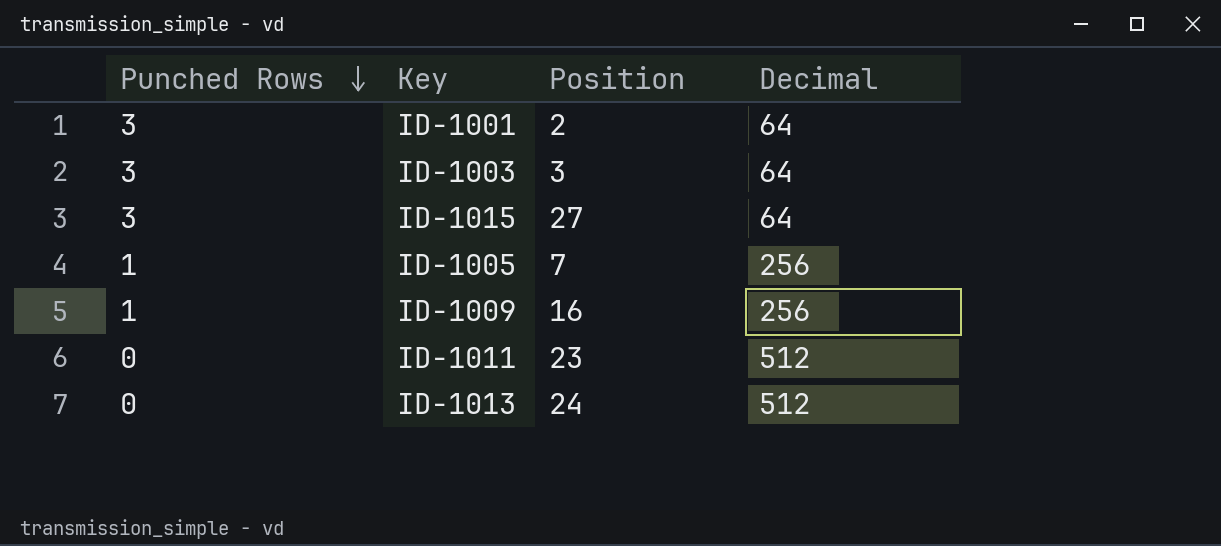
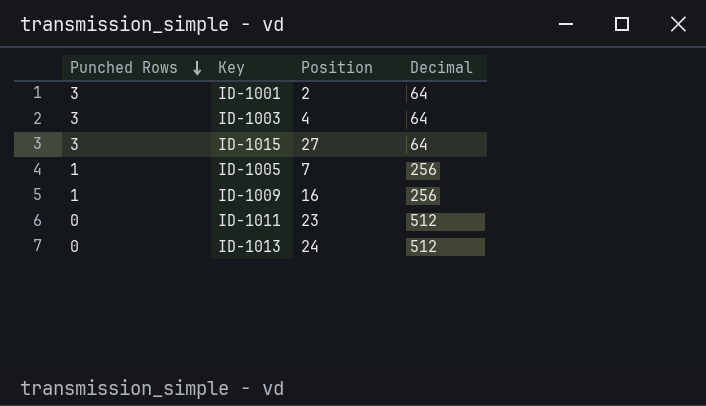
ID-1003 | Position: 3 -> 4

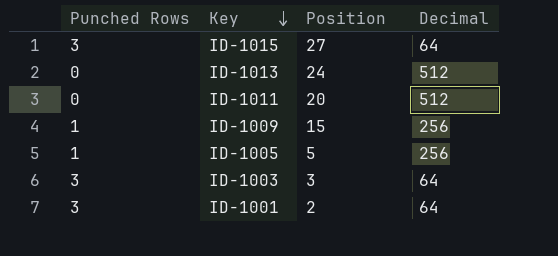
row order: Punched Rows descending -> Key descending
ID-1011 | Position: 23 -> 20
ID-1009 | Position: 16 -> 15
ID-1005 | Position: 7 -> 5
ID-1003 | Position: 4 -> 3

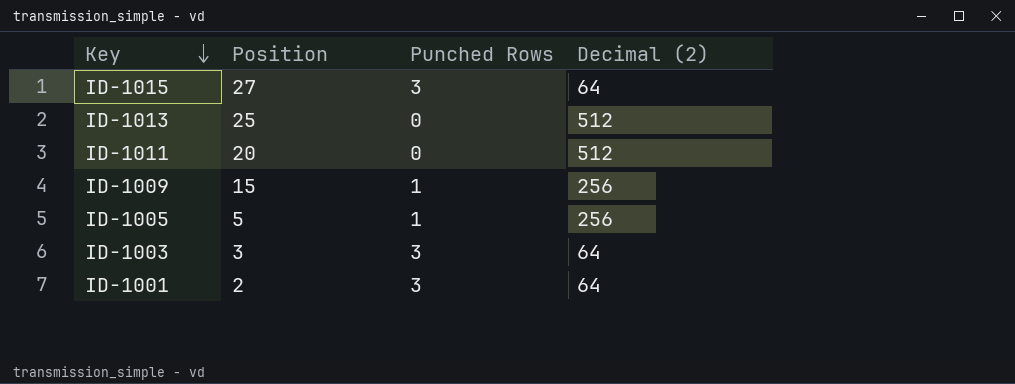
column Punched Rows | position: 1 -> 3
column name: Decimal -> Decimal (2)
ID-1013 | Position: 24 -> 25

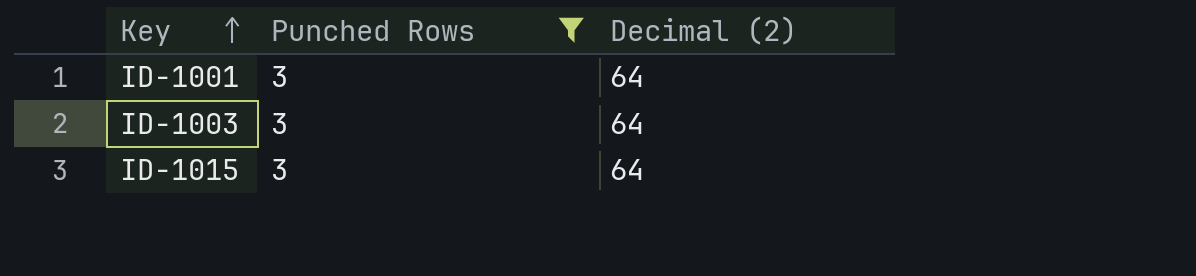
filter: none -> Punched Rows = 3
row order: Key descending -> Key ascending
column Position | position: 2 -> none

